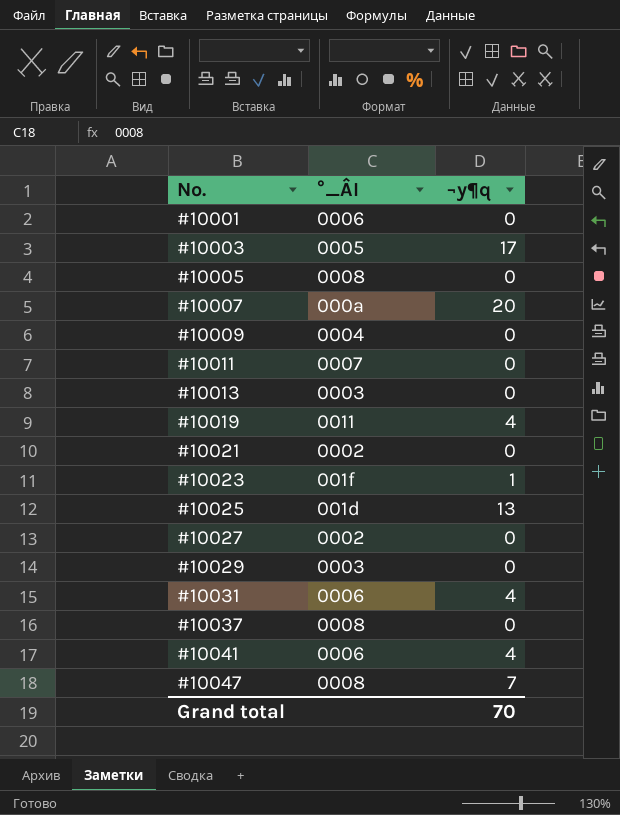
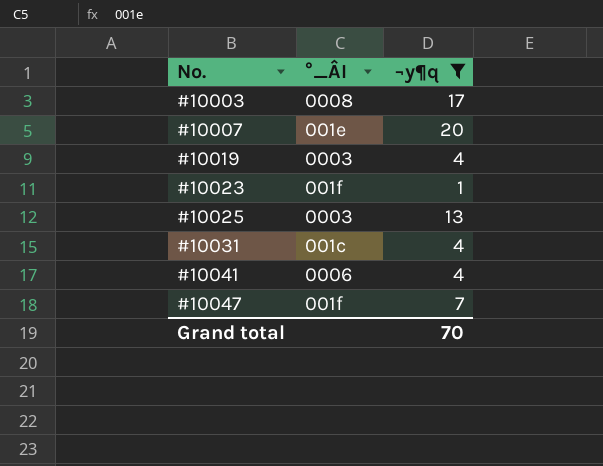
filter: none -> ¬y¶q != 0
#10003 | °_ÂI: 0005 -> 0008
#10007 | °_ÂI: 000a -> 001e
#10019 | °_ÂI: 0011 -> 0003
#10025 | °_ÂI: 001d -> 0003
#10031 | °_ÂI: 0006 -> 001c
#10047 | °_ÂI: 0008 -> 001f

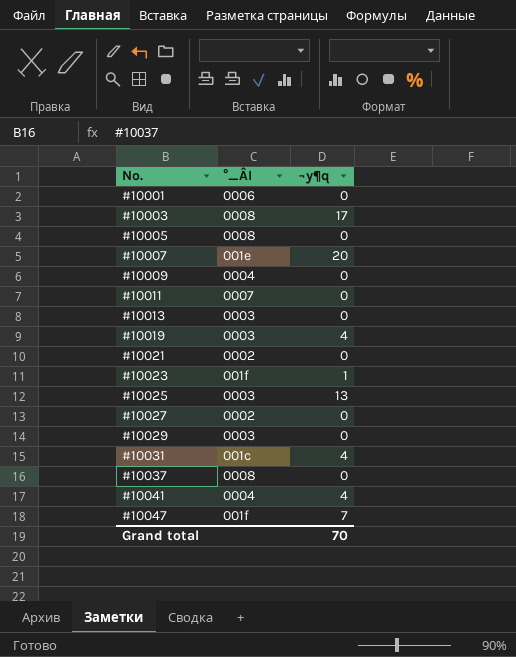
filter: ¬y¶q != 0 -> none
#10041 | °_ÂI: 0006 -> 0004

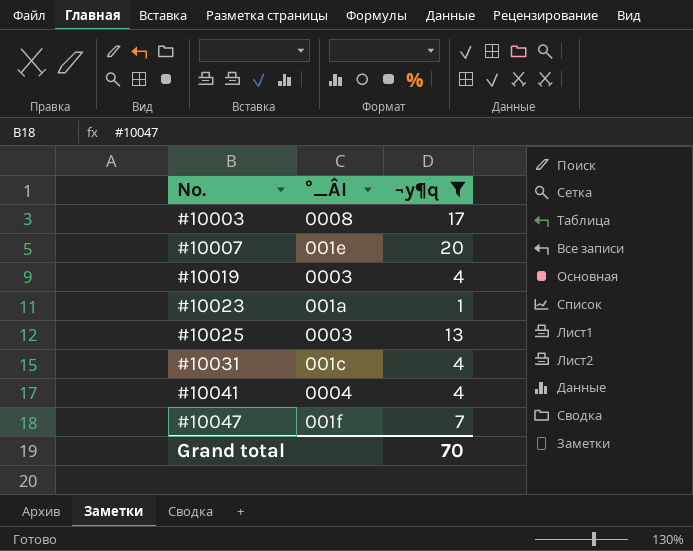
filter: none -> ¬y¶q != 0
#10023 | °_ÂI: 001f -> 001a

